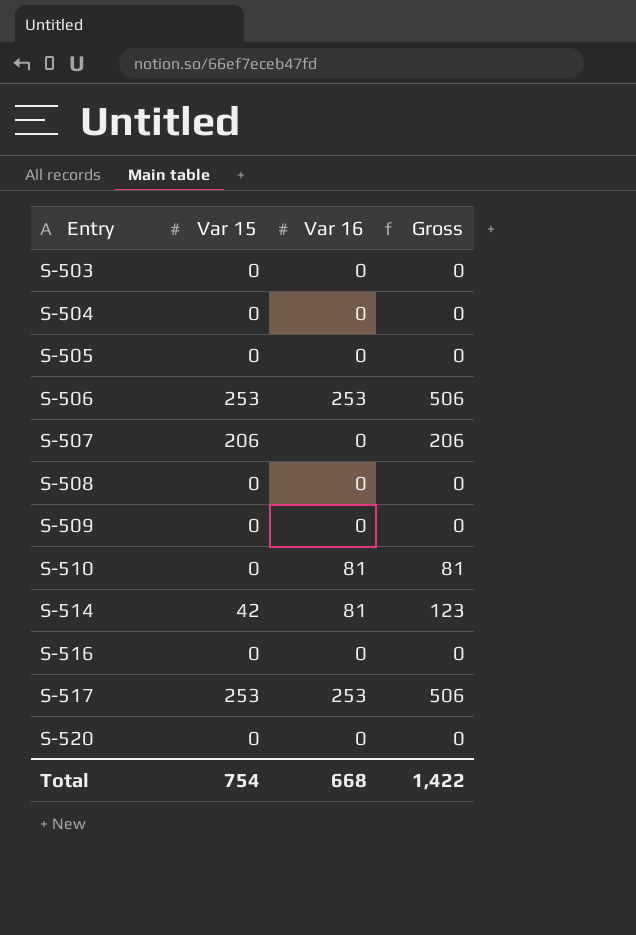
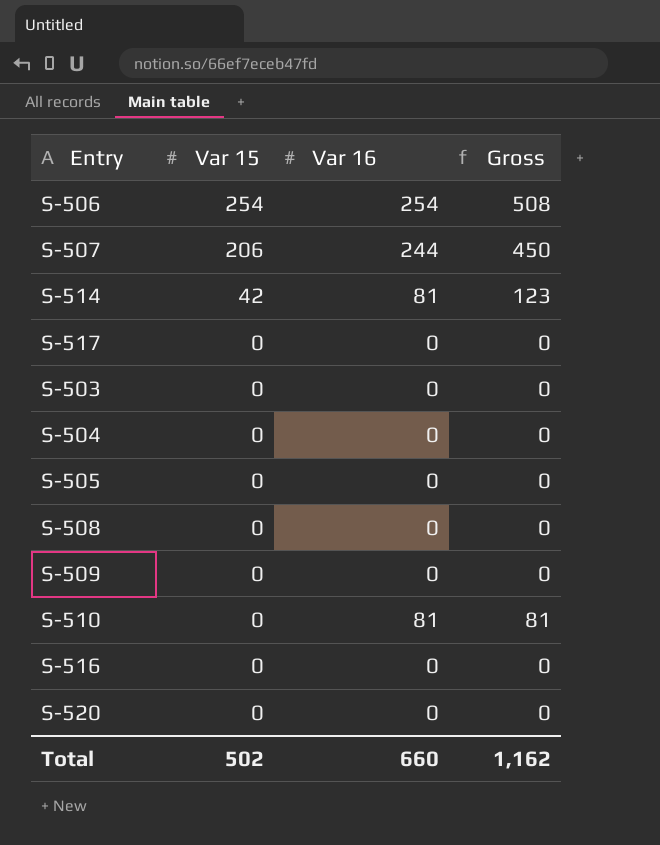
row order: Entry ascending -> Var 15 descending
S-506 | Var 15: 253 -> 254
S-506 | Var 16: 253 -> 254
S-506 | Gross: 506 -> 508
S-507 | Var 16: 0 -> 244
S-507 | Gross: 206 -> 450
S-517 | Var 15: 253 -> 0
S-517 | Var 16: 253 -> 0
S-517 | Gross: 506 -> 0
Total | Var 15: 754 -> 502
Total | Var 16: 668 -> 660
Total | Gross: 1,422 -> 1,162

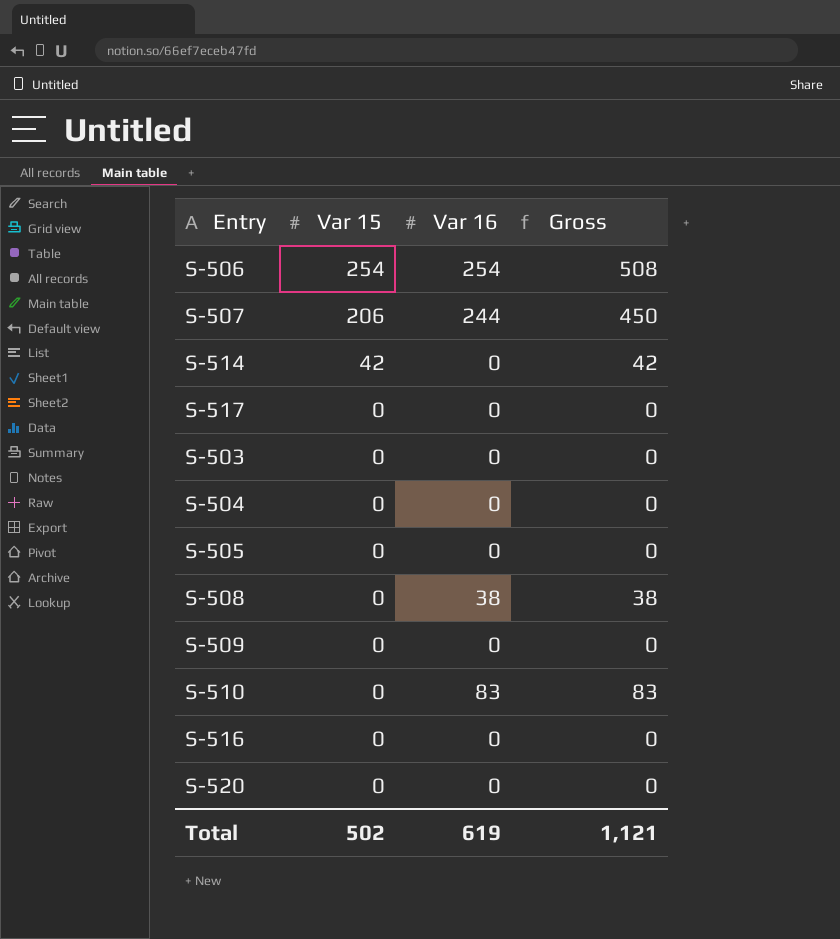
S-514 | Var 16: 81 -> 0
S-514 | Gross: 123 -> 42
S-508 | Var 16: 0 -> 38
S-508 | Gross: 0 -> 38
S-510 | Var 16: 81 -> 83
S-510 | Gross: 81 -> 83
Total | Var 16: 660 -> 619
Total | Gross: 1,162 -> 1,121

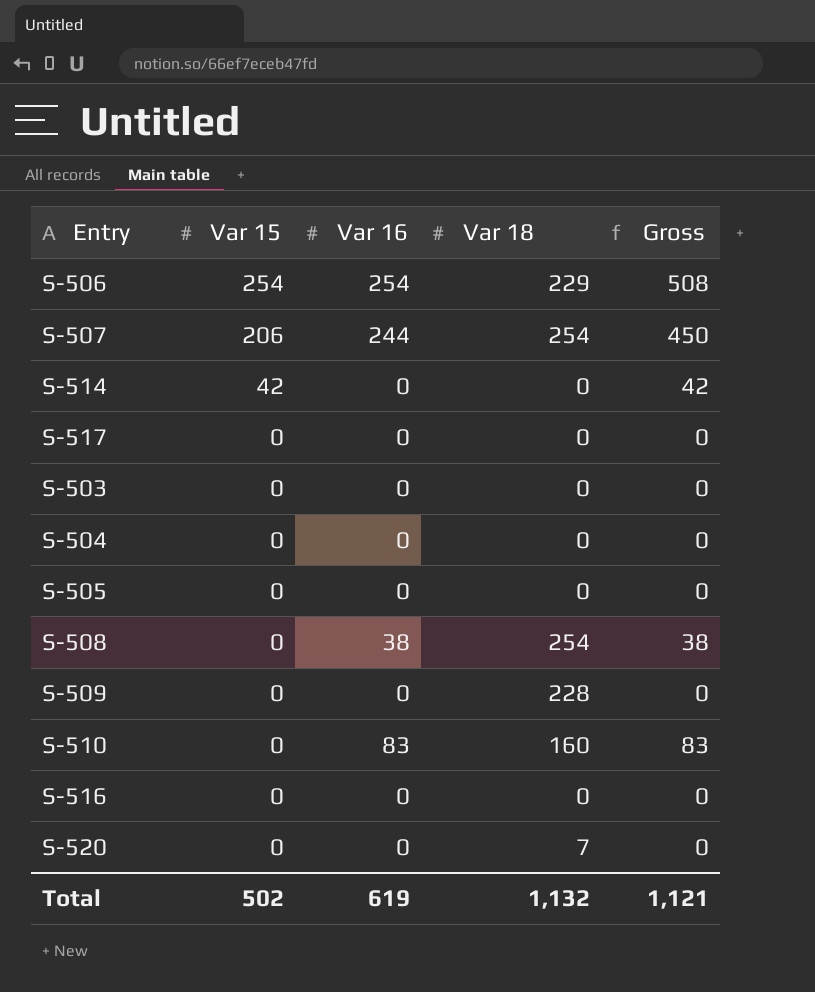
column Var 18 | position: none -> 4

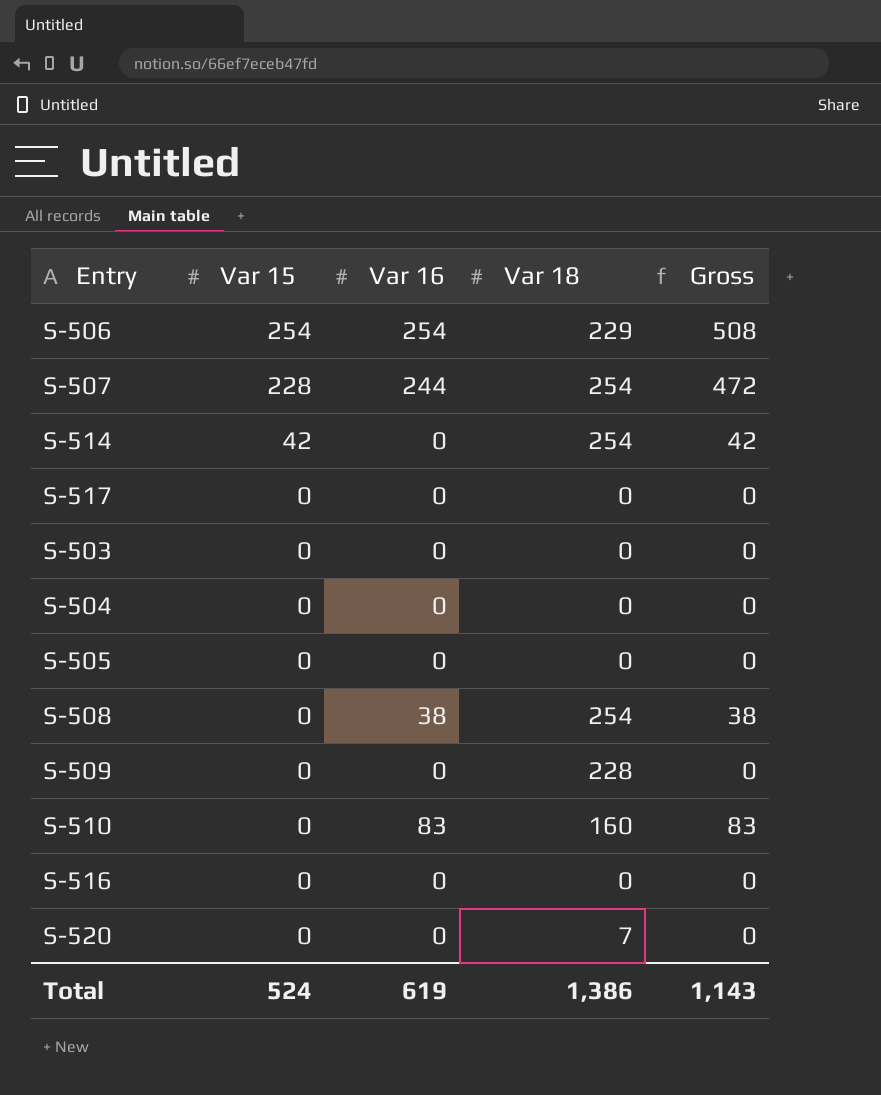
S-507 | Var 15: 206 -> 228
S-507 | Gross: 450 -> 472
S-514 | Var 18: 0 -> 254
Total | Var 15: 502 -> 524
Total | Var 18: 1,132 -> 1,386
Total | Gross: 1,121 -> 1,143

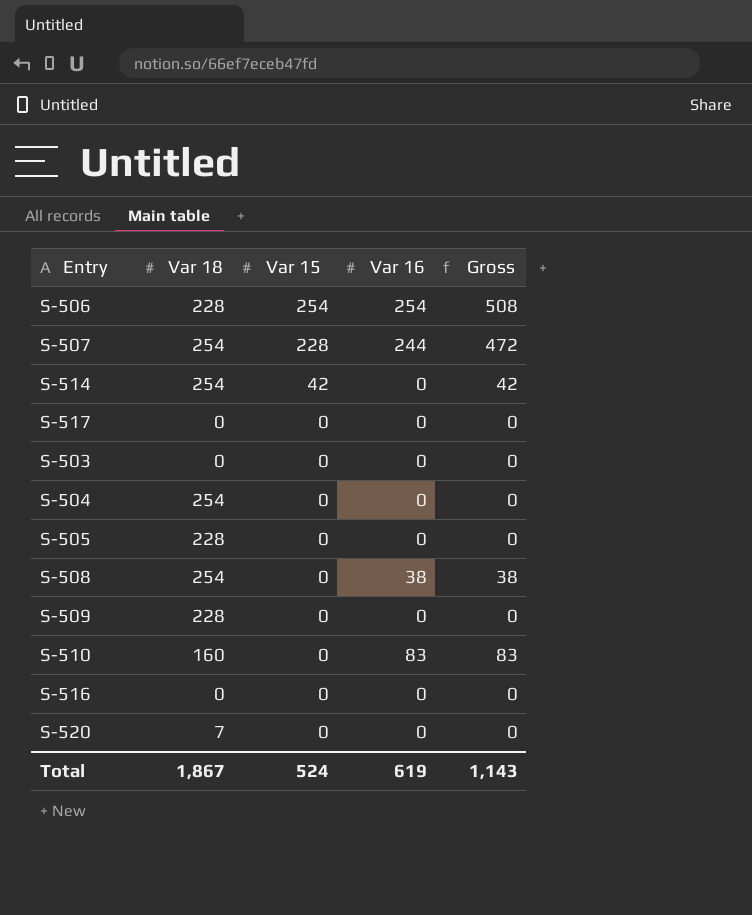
column Var 18 | position: 4 -> 2
S-506 | Var 18: 229 -> 228
S-504 | Var 18: 0 -> 254
S-505 | Var 18: 0 -> 228
Total | Var 18: 1,386 -> 1,867

